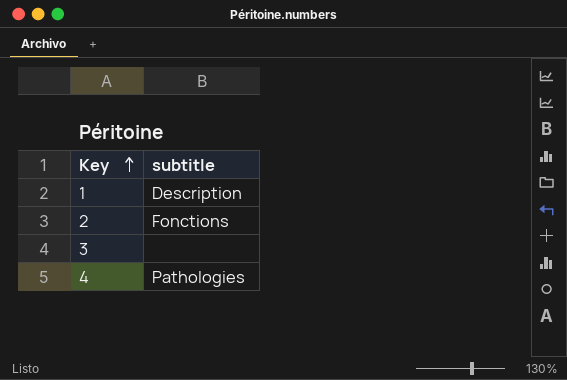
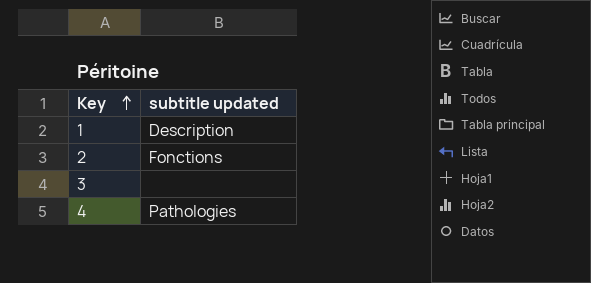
column name: subtitle -> subtitle updated

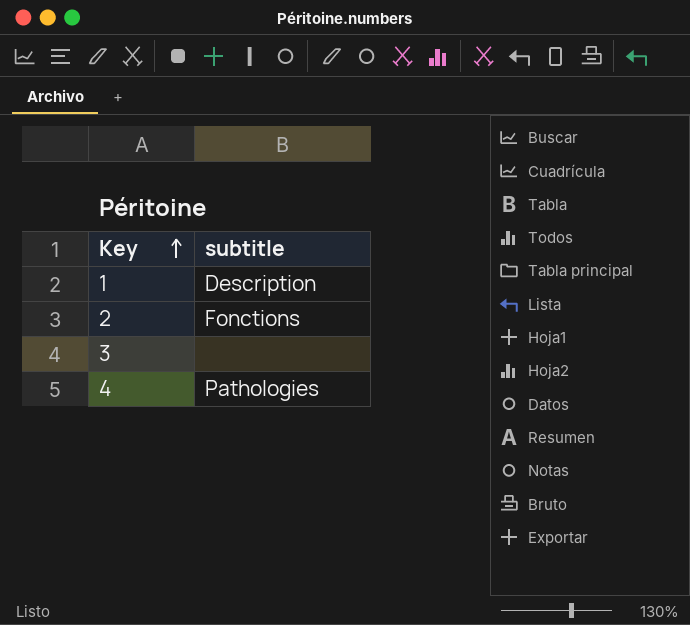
column name: subtitle updated -> subtitle

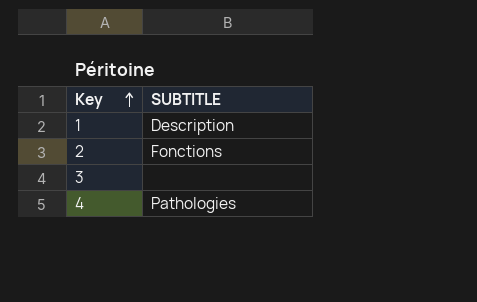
column name: subtitle -> SUBTITLE

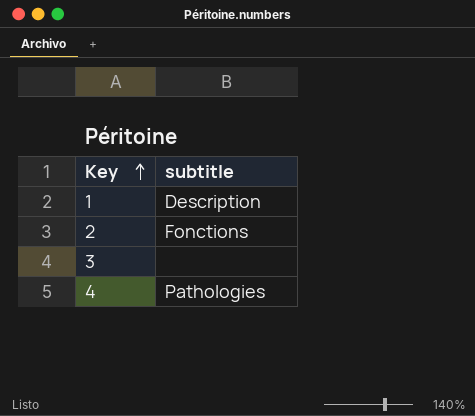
column name: SUBTITLE -> subtitle

